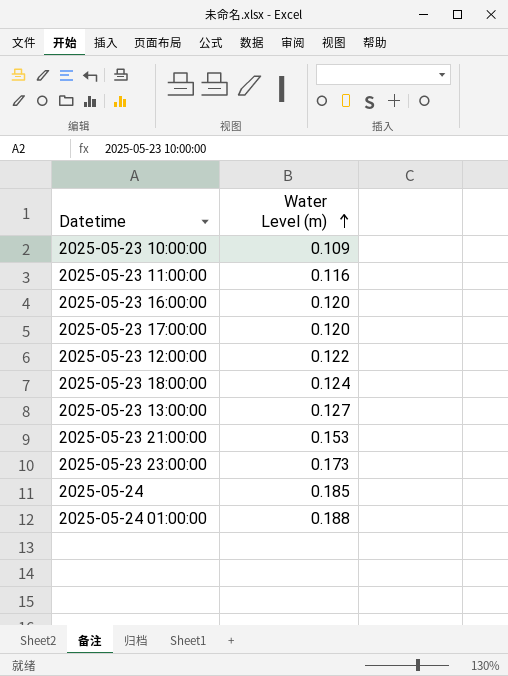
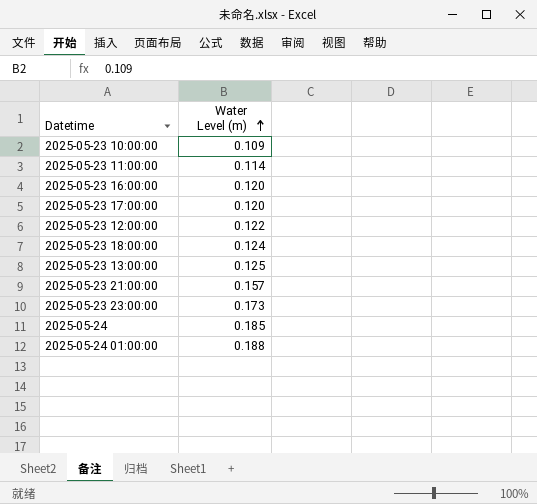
2025-05-23 11:00:00 | Water Level (m): 0.116 -> 0.114
2025-05-23 13:00:00 | Water Level (m): 0.127 -> 0.125
2025-05-23 21:00:00 | Water Level (m): 0.153 -> 0.157

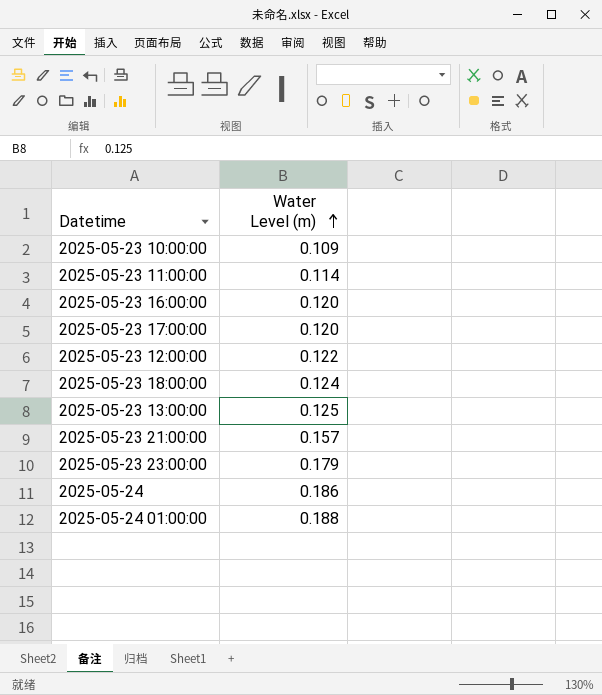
2025-05-23 23:00:00 | Water Level (m): 0.173 -> 0.179
2025-05-24 | Water Level (m): 0.185 -> 0.186

